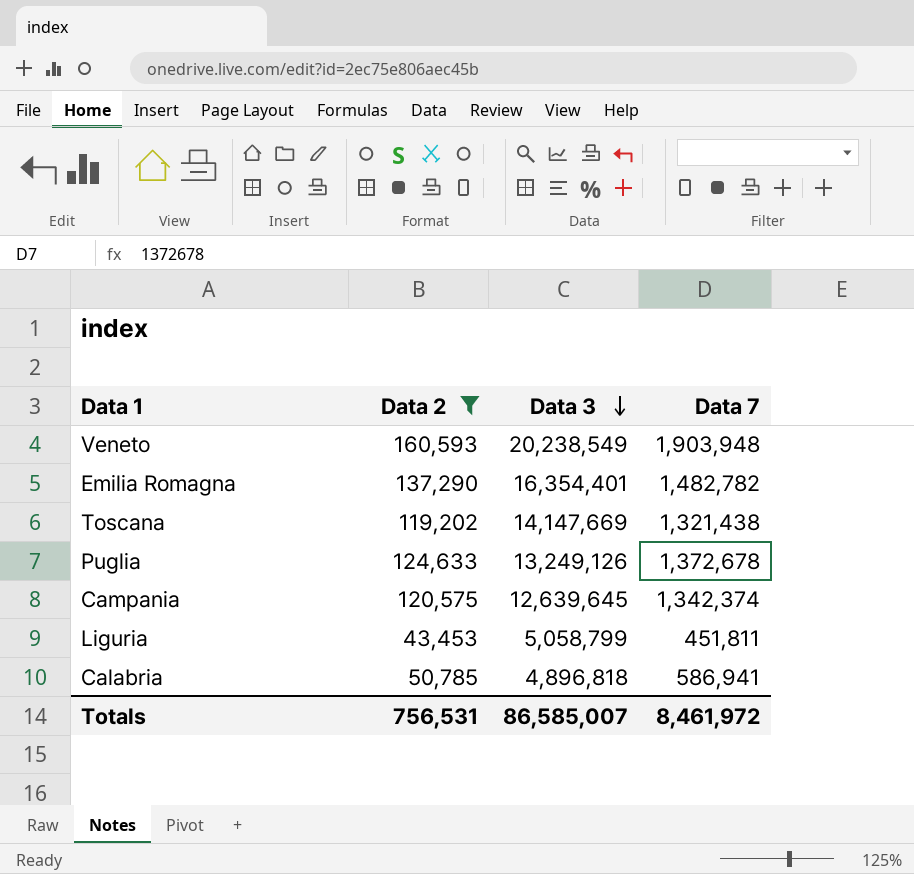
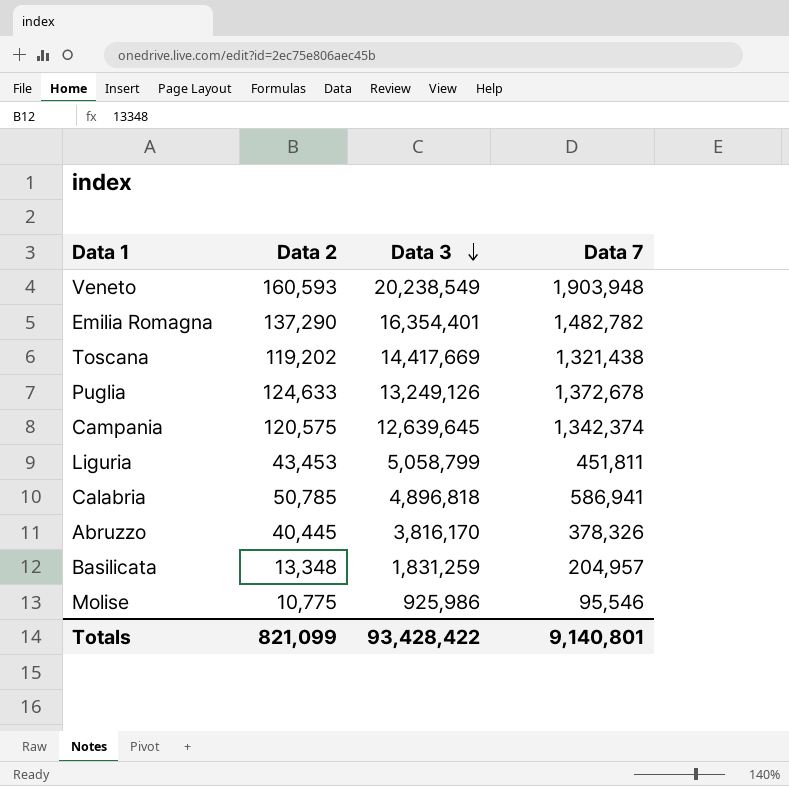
filter: Data 2 >= 43,453 -> none
Toscana | Data 3: 14,147,669 -> 14,417,669
Totals | Data 2: 756,531 -> 821,099
Totals | Data 3: 86,585,007 -> 93,428,422
Totals | Data 7: 8,461,972 -> 9,140,801

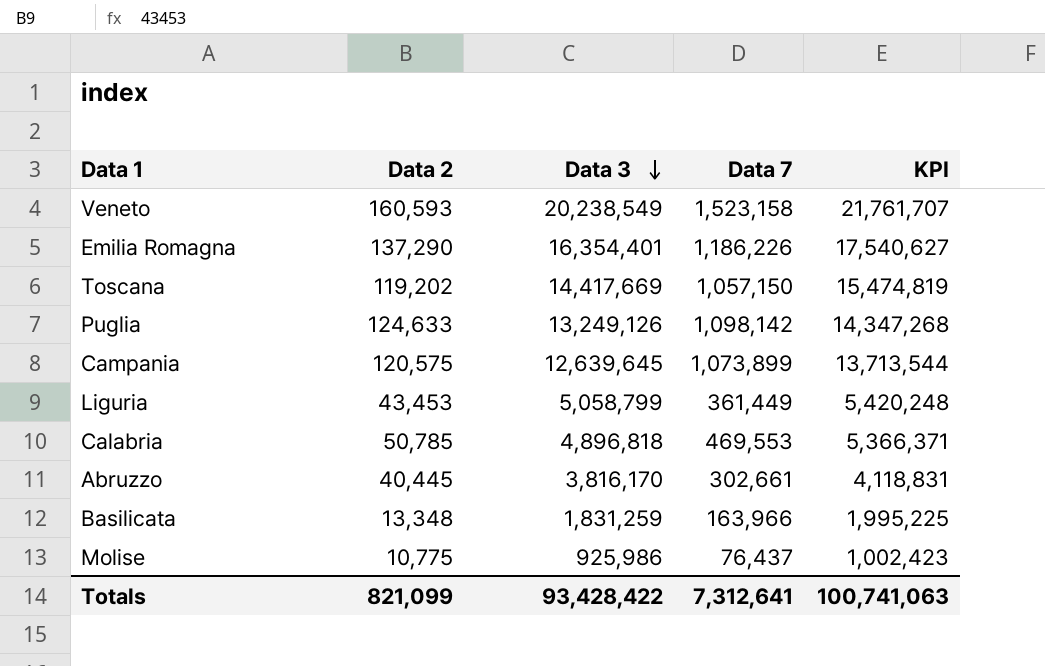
column KPI | formula: none -> [Data 3] + [Data 7]
Veneto | Data 7: 1,903,948 -> 1,523,158
Emilia Romagna | Data 7: 1,482,782 -> 1,186,226
Toscana | Data 7: 1,321,438 -> 1,057,150
Puglia | Data 7: 1,372,678 -> 1,098,142
Campania | Data 7: 1,342,374 -> 1,073,899
Liguria | Data 7: 451,811 -> 361,449
Calabria | Data 7: 586,941 -> 469,553
Abruzzo | Data 7: 378,326 -> 302,661
Basilicata | Data 7: 204,957 -> 163,966
Molise | Data 7: 95,546 -> 76,437
Totals | Data 7: 9,140,801 -> 7,312,641

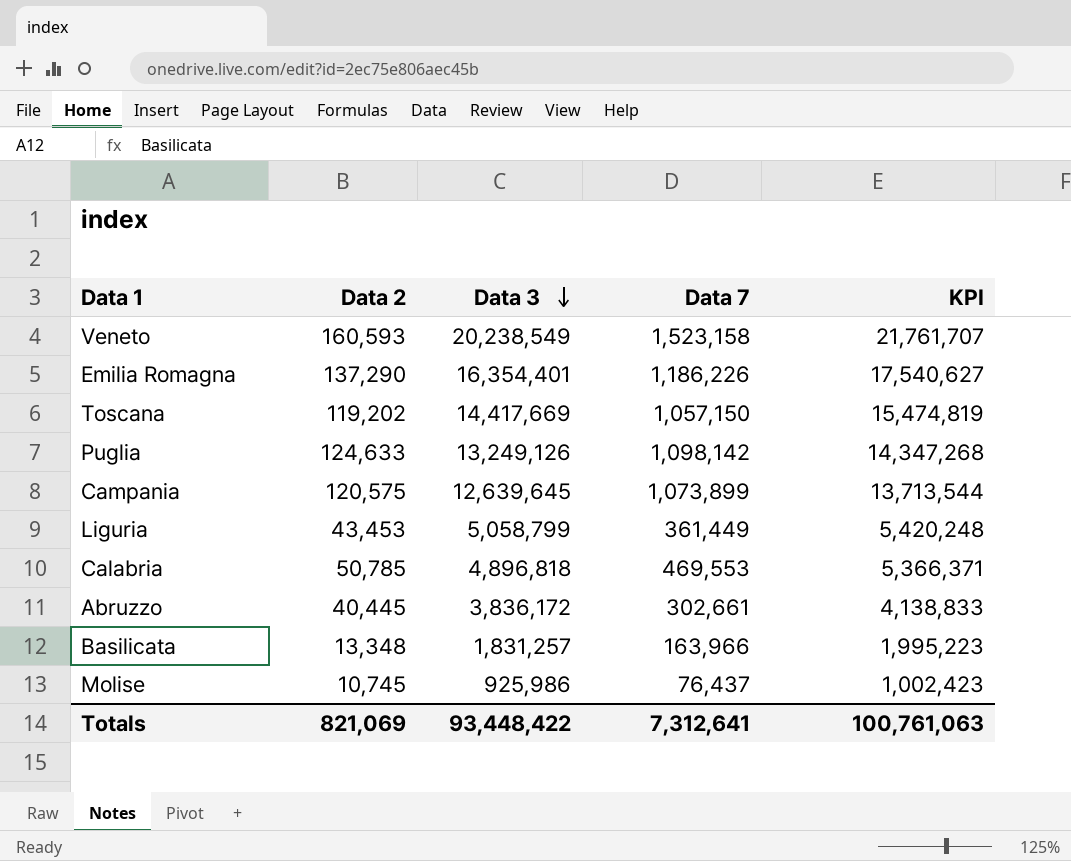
Abruzzo | Data 3: 3,816,170 -> 3,836,172
Abruzzo | KPI: 4,118,831 -> 4,138,833
Basilicata | Data 3: 1,831,259 -> 1,831,257
Basilicata | KPI: 1,995,225 -> 1,995,223
Molise | Data 2: 10,775 -> 10,745
Totals | Data 2: 821,099 -> 821,069
Totals | Data 3: 93,428,422 -> 93,448,422
Totals | KPI: 100,741,063 -> 100,761,063

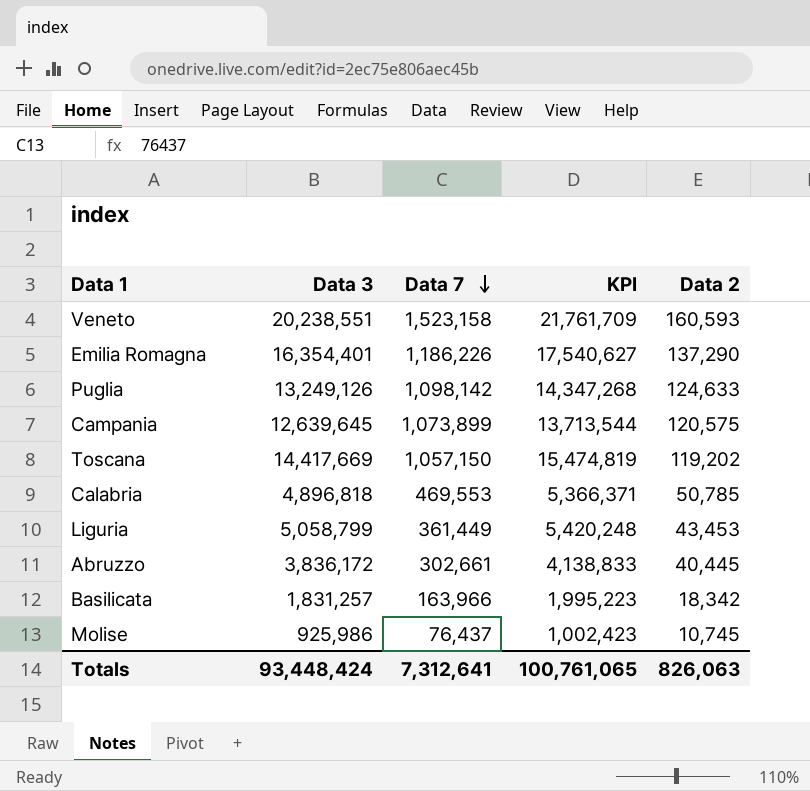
row order: Data 3 descending -> Data 7 descending
column Data 2 | position: 2 -> 5
Veneto | Data 3: 20,238,549 -> 20,238,551
Veneto | KPI: 21,761,707 -> 21,761,709
Basilicata | Data 2: 13,348 -> 18,342
Totals | Data 3: 93,448,422 -> 93,448,424
Totals | KPI: 100,761,063 -> 100,761,065
Totals | Data 2: 821,069 -> 826,063

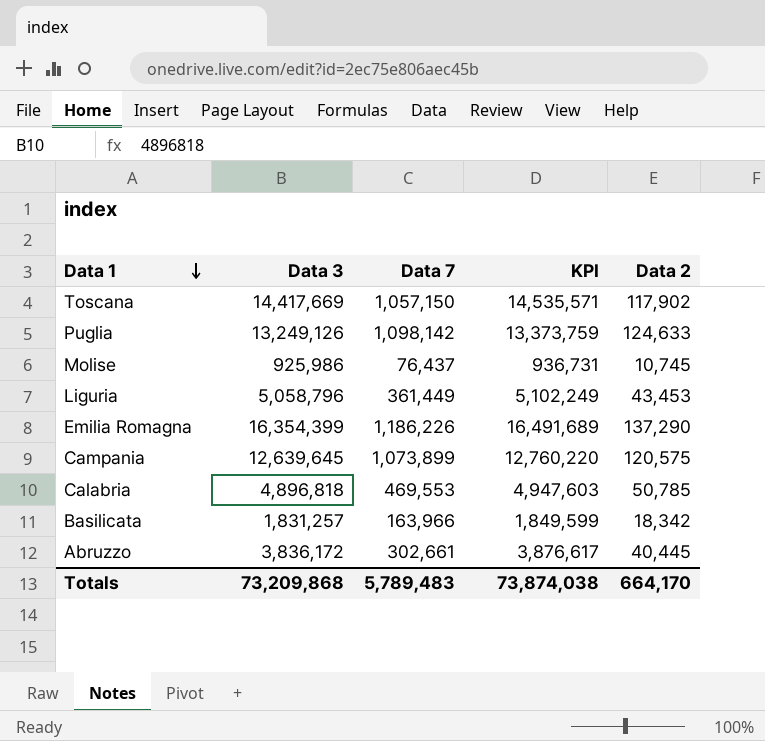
row order: Data 7 descending -> Data 1 descending
column KPI | formula: [Data 3] + [Data 7] -> [Data 3] + [Data 2]
row Veneto: 20,238,551 | 1,523,158 | 21,761,709 | 160,593 -> none
Toscana | Data 2: 119,202 -> 117,902
Liguria | Data 3: 5,058,799 -> 5,058,796
Emilia Romagna | Data 3: 16,354,401 -> 16,354,399
Totals | Data 3: 93,448,424 -> 73,209,868
Totals | Data 7: 7,312,641 -> 5,789,483
Totals | KPI: 100,761,065 -> 73,874,038
Totals | Data 2: 826,063 -> 664,170

